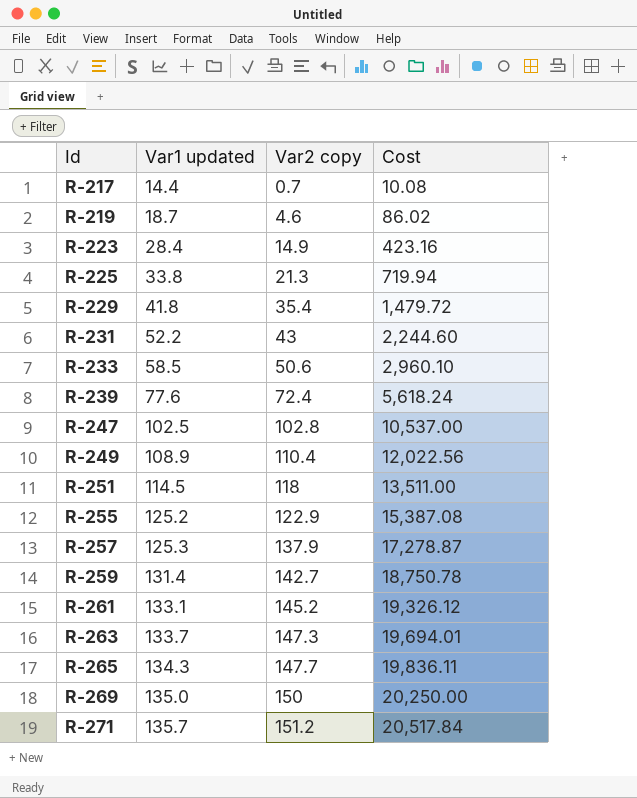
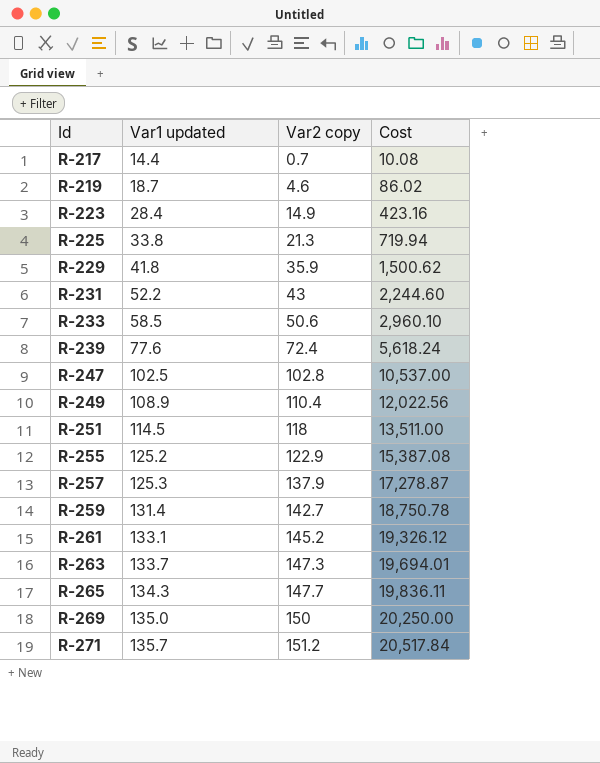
R-229 | Var2 copy: 35.4 -> 35.9
R-229 | Cost: 1,479.72 -> 1,500.62

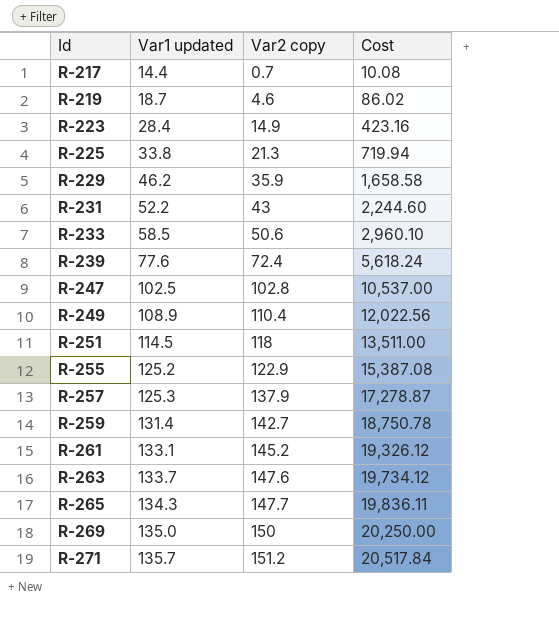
R-229 | Var1 updated: 41.8 -> 46.2
R-229 | Cost: 1,500.62 -> 1,658.58
R-263 | Var2 copy: 147.3 -> 147.6
R-263 | Cost: 19,694.01 -> 19,734.12

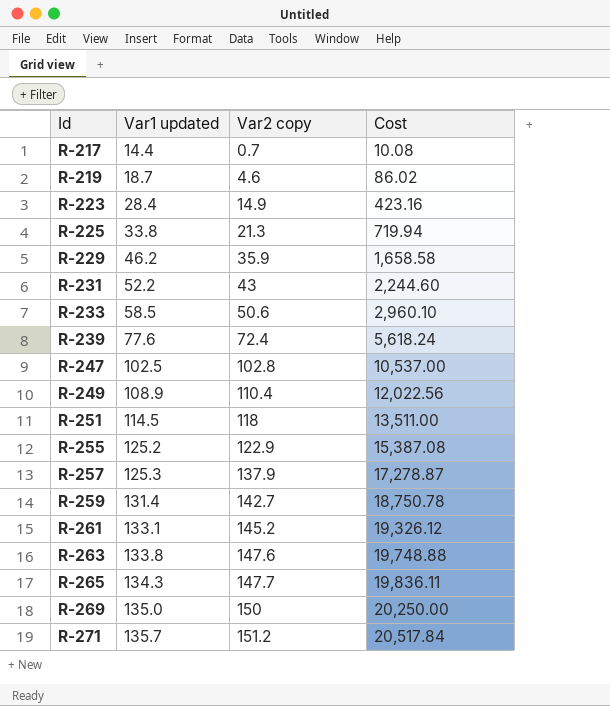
R-263 | Var1 updated: 133.7 -> 133.8
R-263 | Cost: 19,734.12 -> 19,748.88

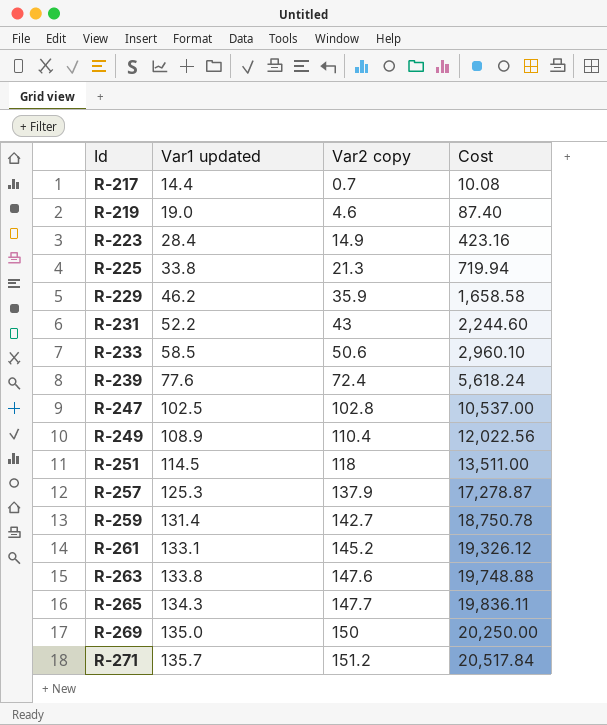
row R-255: 125.2 | 122.9 | 15,387.08 -> none
R-219 | Var1 updated: 18.7 -> 19.0
R-219 | Cost: 86.02 -> 87.40

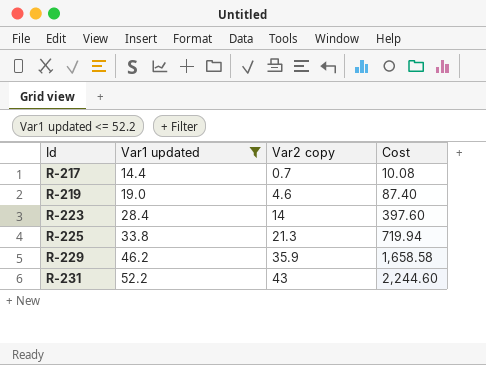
filter: none -> Var1 updated <= 52.2
R-223 | Var2 copy: 14.9 -> 14
R-223 | Cost: 423.16 -> 397.60

